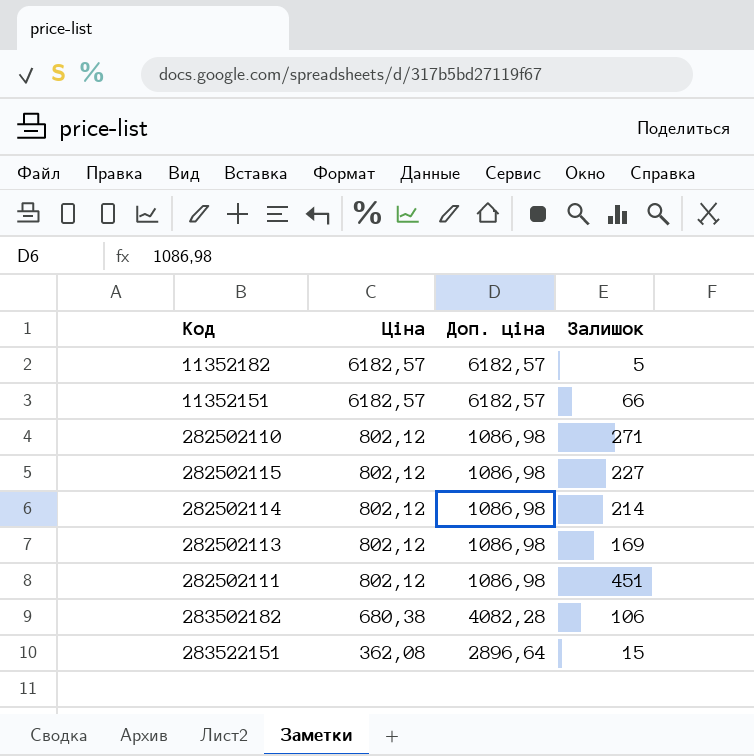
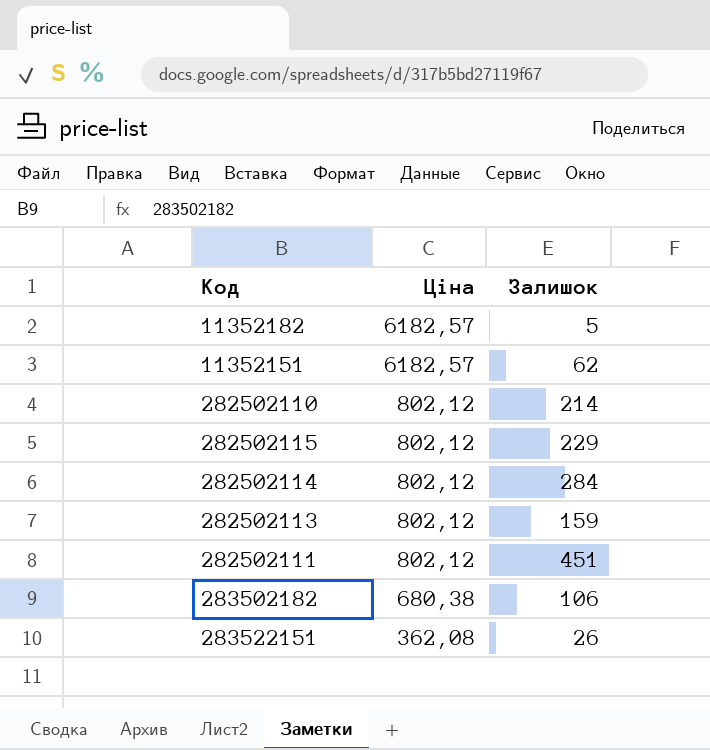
column Доп. ціна | position: 3 -> none
11352151 | Залишок: 66 -> 62
282502110 | Залишок: 271 -> 214
282502115 | Залишок: 227 -> 229
282502114 | Залишок: 214 -> 284
282502113 | Залишок: 169 -> 159
283522151 | Залишок: 15 -> 26

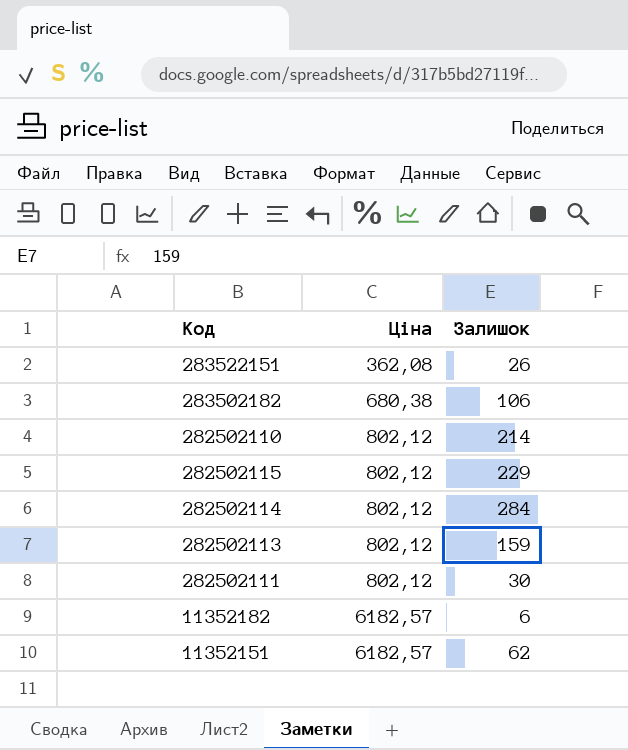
row order: Ціна descending -> Ціна ascending
282502111 | Залишок: 451 -> 30
11352182 | Залишок: 5 -> 6

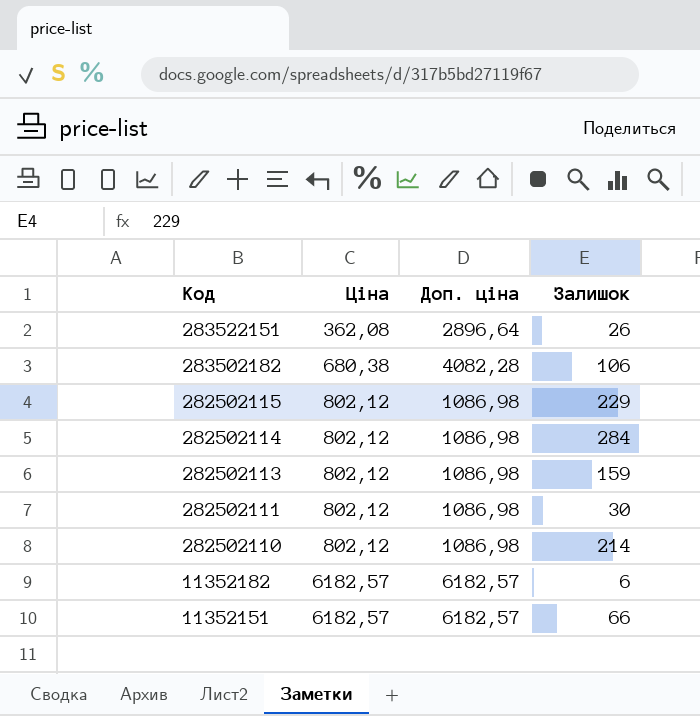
row order: Ціна ascending -> Код descending
column Доп. ціна | position: none -> 3
11352151 | Залишок: 62 -> 66

